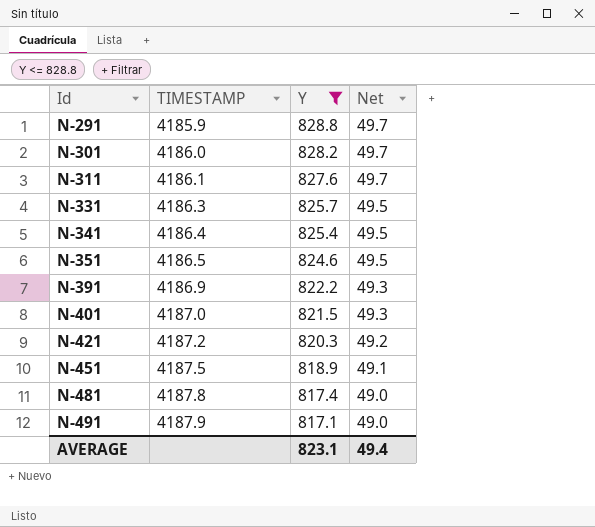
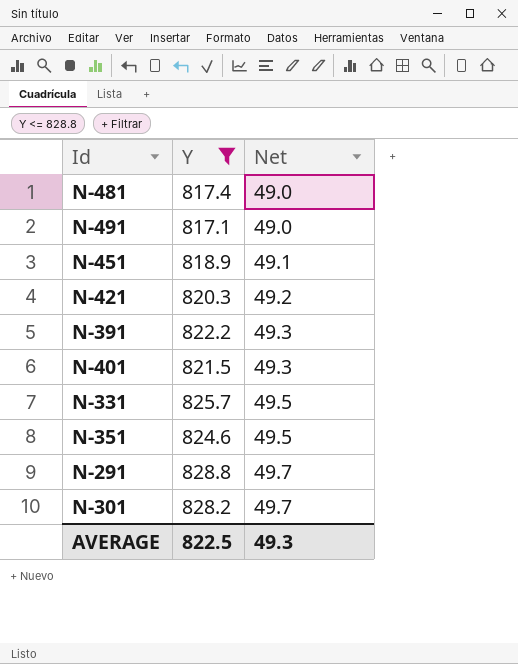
row order: Id ascending -> Net ascending
column TIMESTAMP | position: 2 -> none
row N-311: 4186.1 | 827.6 | 49.7 -> none
row N-341: 4186.4 | 825.4 | 49.5 -> none
AVERAGE | Y: 823.1 -> 822.5
AVERAGE | Net: 49.4 -> 49.3

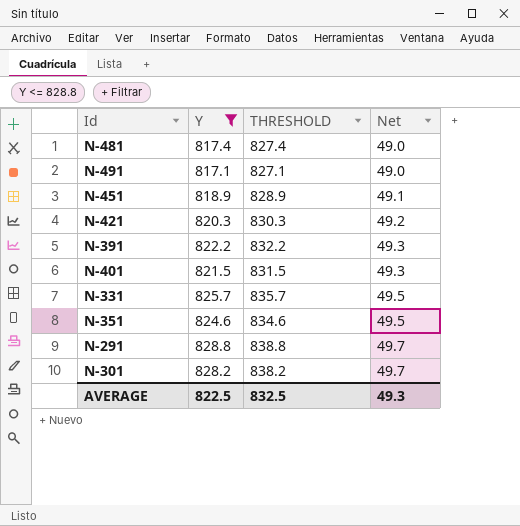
column THRESHOLD | formula: none -> [Y] + 10

